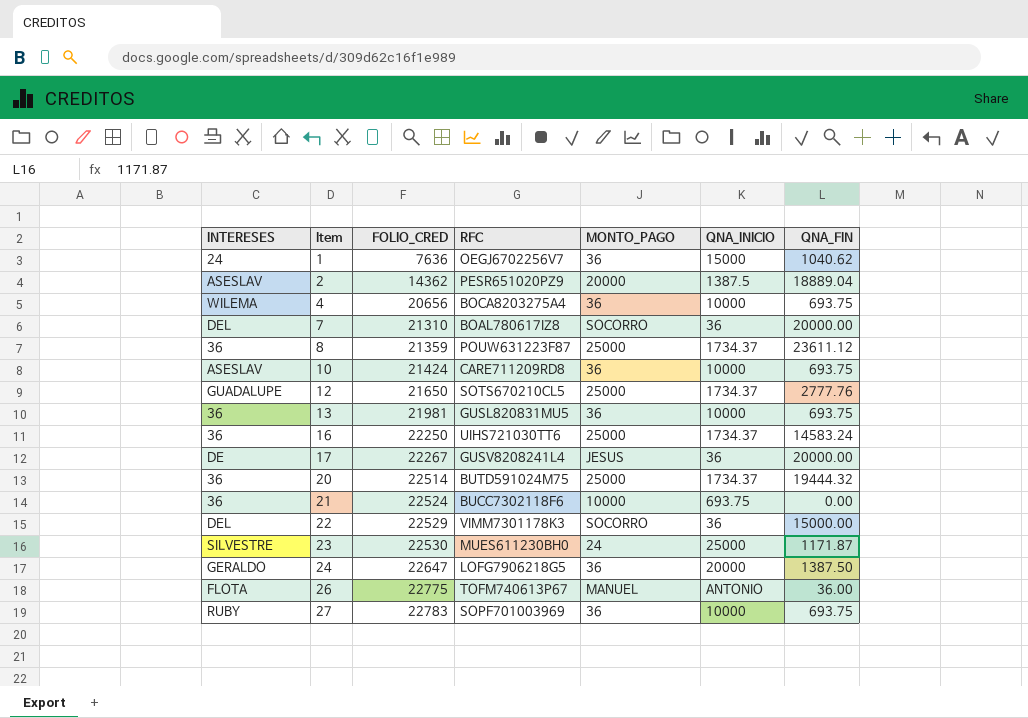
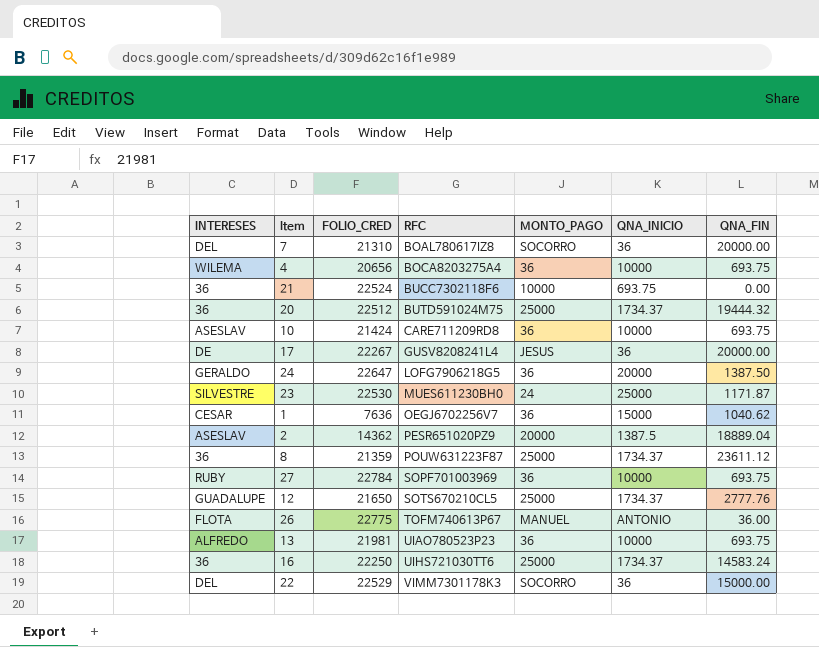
row order: Item ascending -> RFC ascending
20 | FOLIO_CRED: 22514 -> 22512
1 | INTERESES: 24 -> CESAR
27 | FOLIO_CRED: 22783 -> 22784
13 | INTERESES: 36 -> ALFREDO
13 | RFC: GUSL820831MU5 -> UIAO780523P23

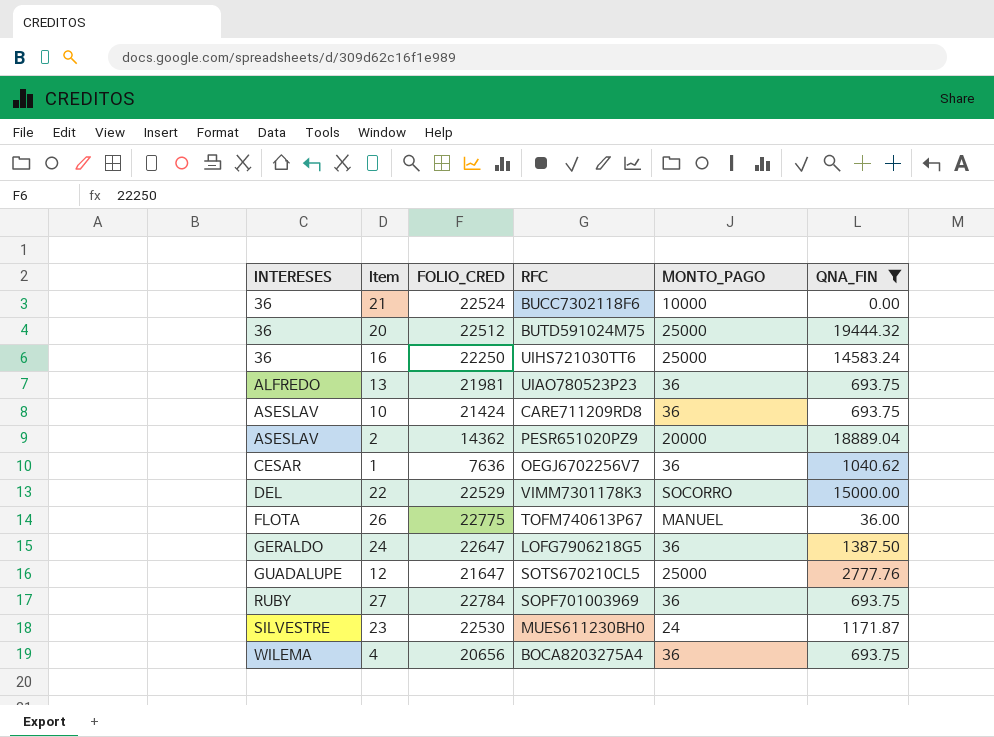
filter: none -> QNA_FIN <= 19444.32
row order: RFC ascending -> INTERESES ascending
column QNA_INICIO | position: 6 -> none
12 | FOLIO_CRED: 21650 -> 21647

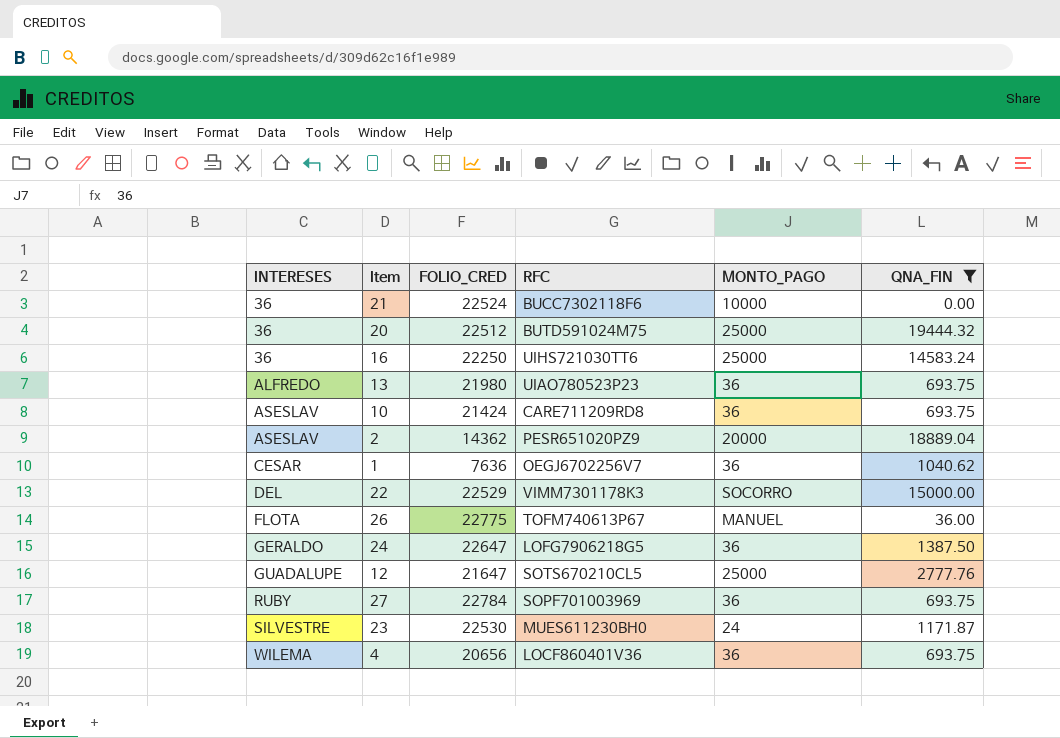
13 | FOLIO_CRED: 21981 -> 21980
4 | RFC: BOCA8203275A4 -> LOCF860401V36

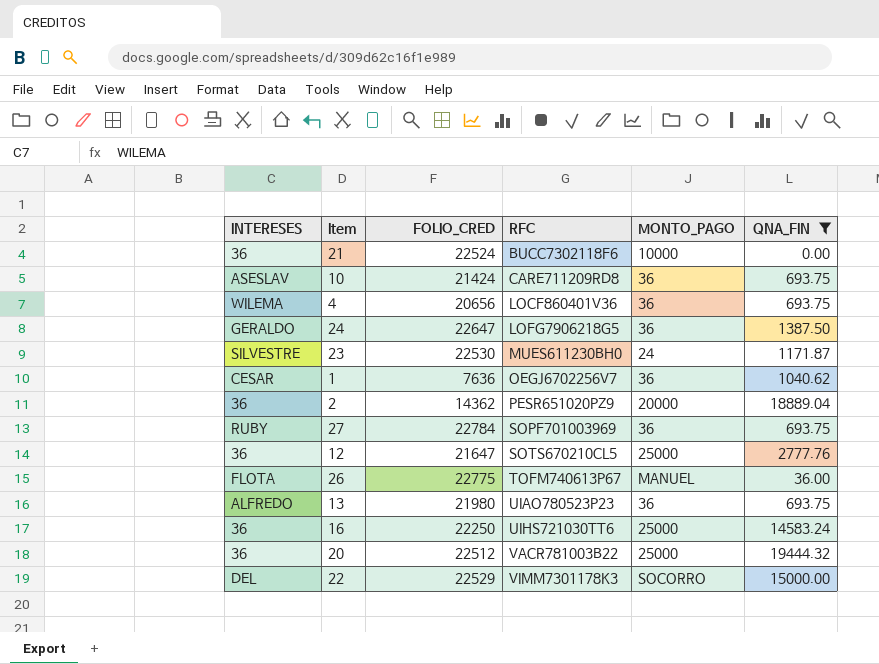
row order: INTERESES ascending -> RFC ascending
2 | INTERESES: ASESLAV -> 36
12 | INTERESES: GUADALUPE -> 36
20 | RFC: BUTD591024M75 -> VACR781003B22

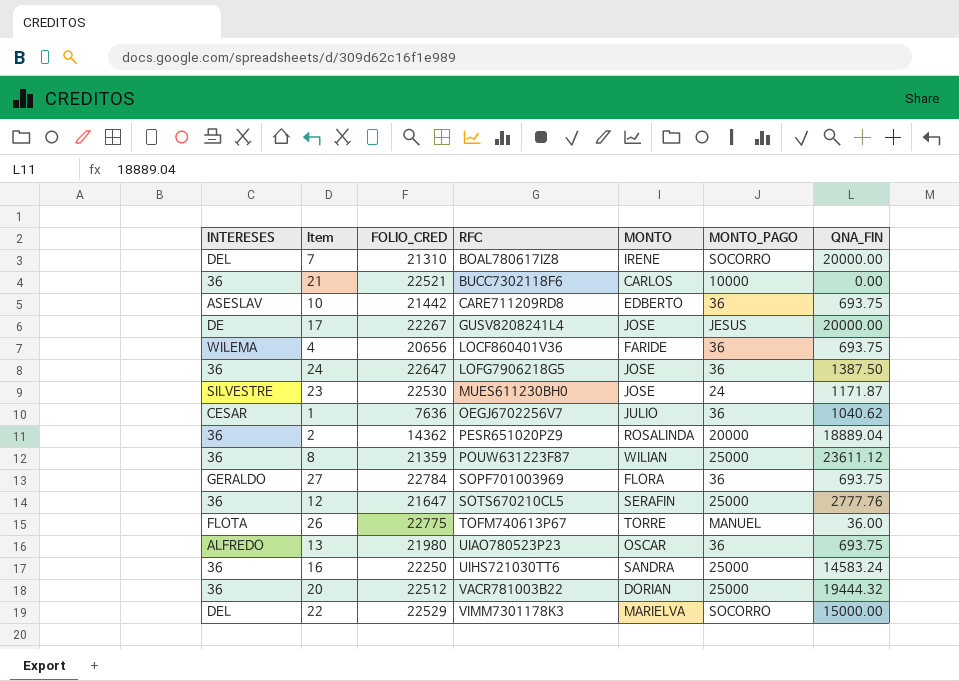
filter: QNA_FIN <= 19444.32 -> none
column MONTO | position: none -> 5
21 | FOLIO_CRED: 22524 -> 22521
10 | FOLIO_CRED: 21424 -> 21442
24 | INTERESES: GERALDO -> 36
27 | INTERESES: RUBY -> GERALDO

